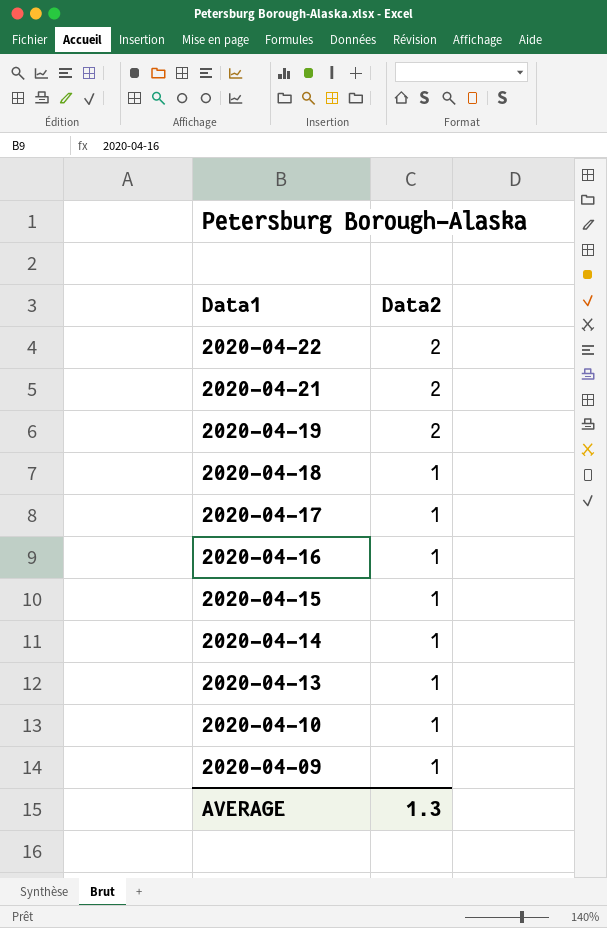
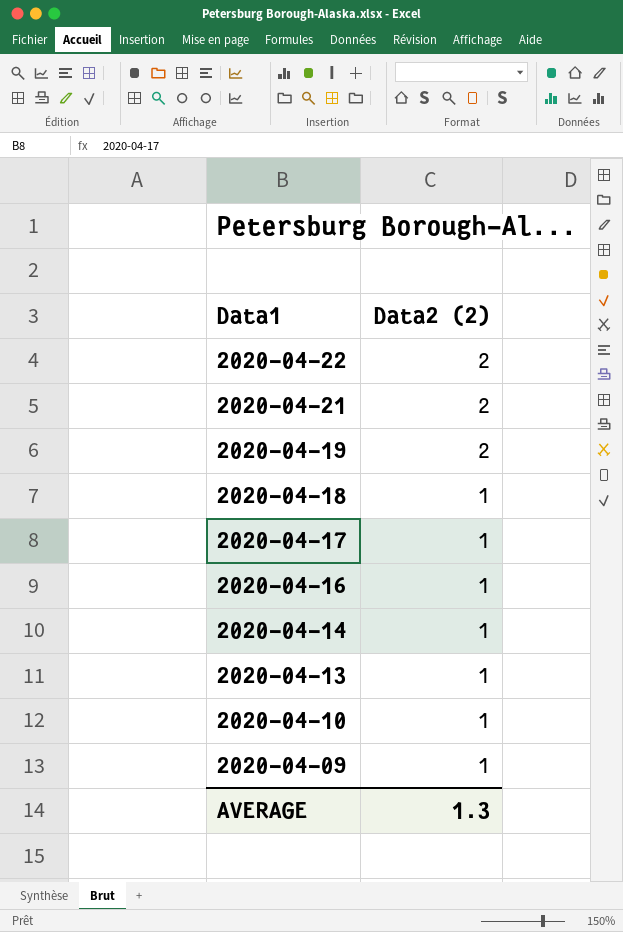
column name: Data2 -> Data2 (2)
row 2020-04-15: 1 -> none

